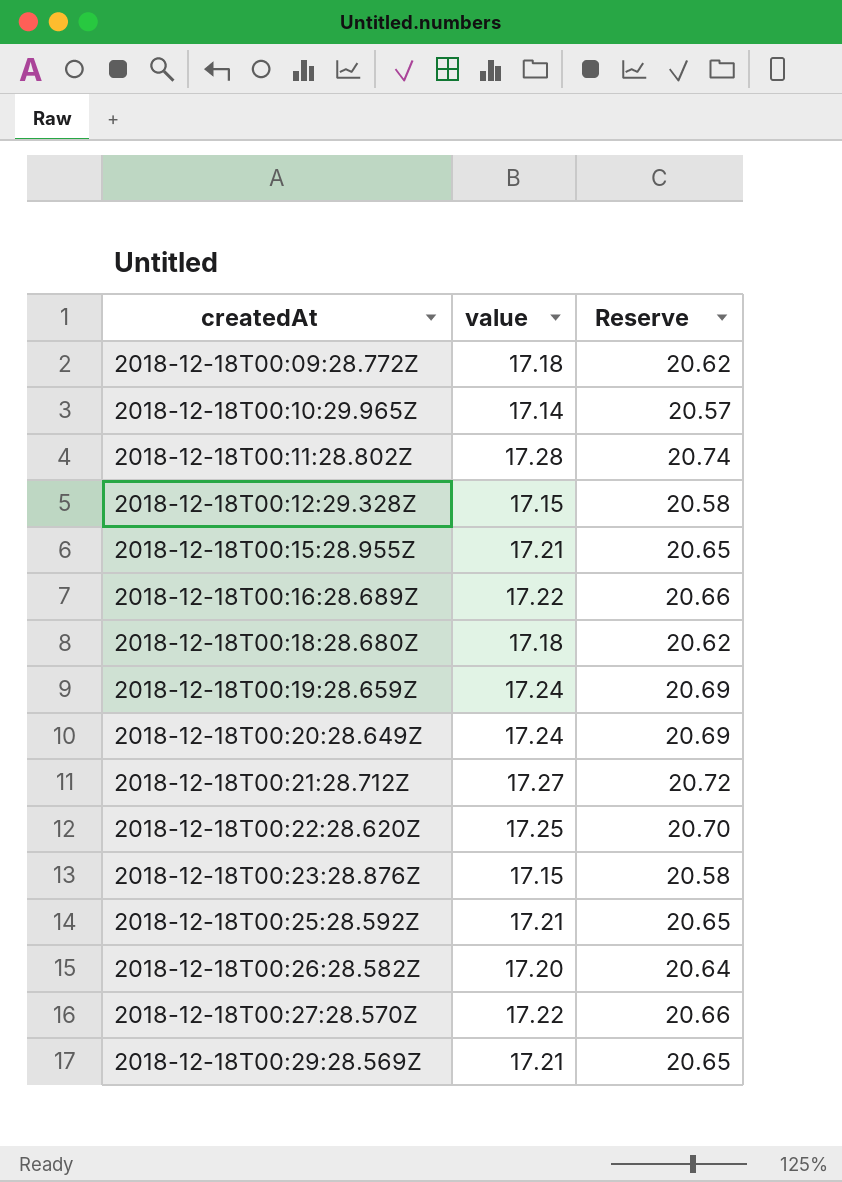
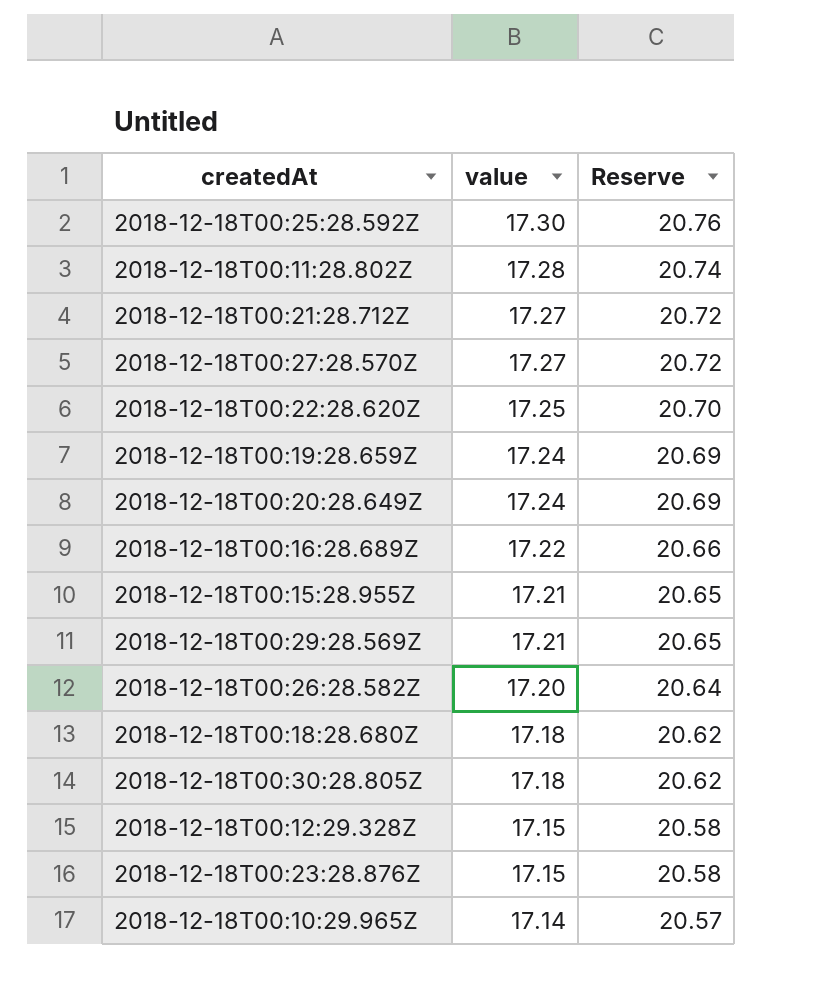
row order: createdAt ascending -> value descending
row 2018-12-18T00:09:28.772Z: 17.18 | 20.62 -> none
2018-12-18T00:25:28.592Z | value: 17.21 -> 17.30
2018-12-18T00:25:28.592Z | Reserve: 20.65 -> 20.76
2018-12-18T00:27:28.570Z | value: 17.22 -> 17.27
2018-12-18T00:27:28.570Z | Reserve: 20.66 -> 20.72
row 2018-12-18T00:30:28.805Z: none -> 17.18 | 20.62

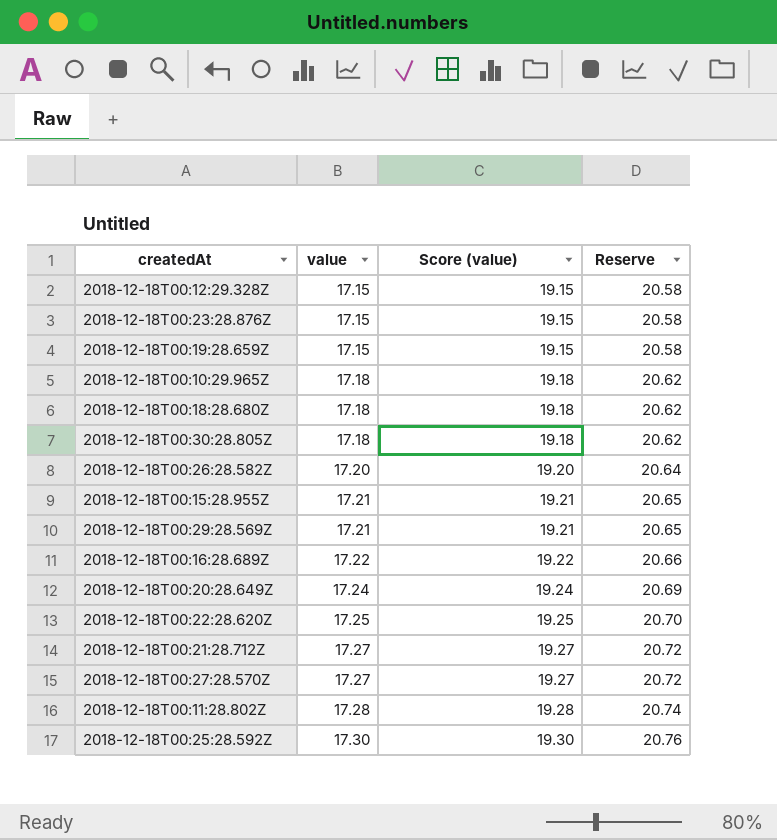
row order: value descending -> value ascending
column Score (value) | formula: none -> [value] + 2
2018-12-18T00:19:28.659Z | value: 17.24 -> 17.15
2018-12-18T00:19:28.659Z | Reserve: 20.69 -> 20.58
2018-12-18T00:10:29.965Z | value: 17.14 -> 17.18
2018-12-18T00:10:29.965Z | Reserve: 20.57 -> 20.62

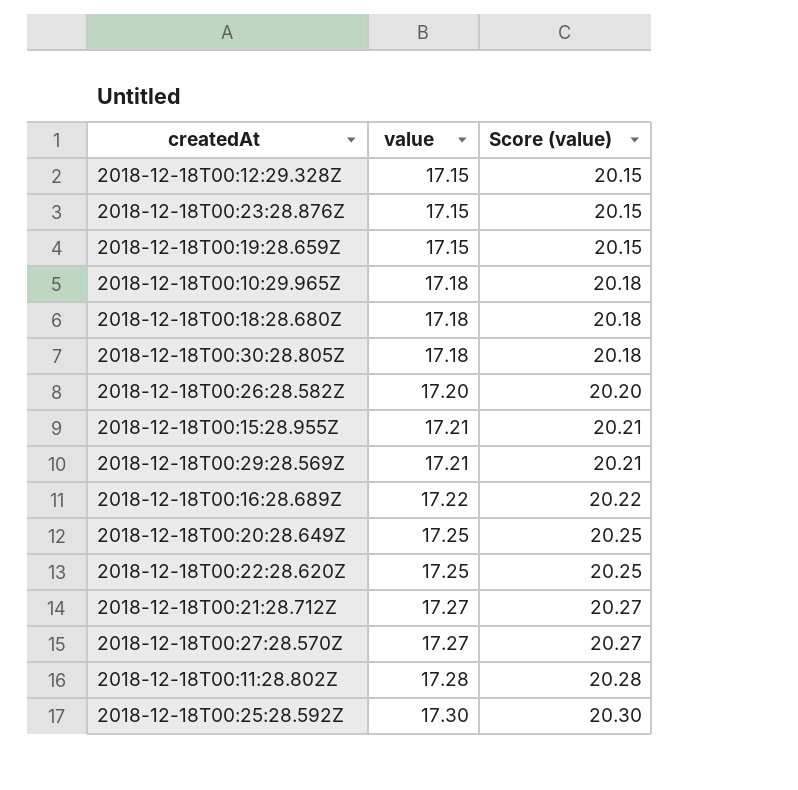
column Reserve | formula: [value] * 1.2 -> none
column Score (value) | formula: [value] + 2 -> [value] + 3
2018-12-18T00:20:28.649Z | value: 17.24 -> 17.25

